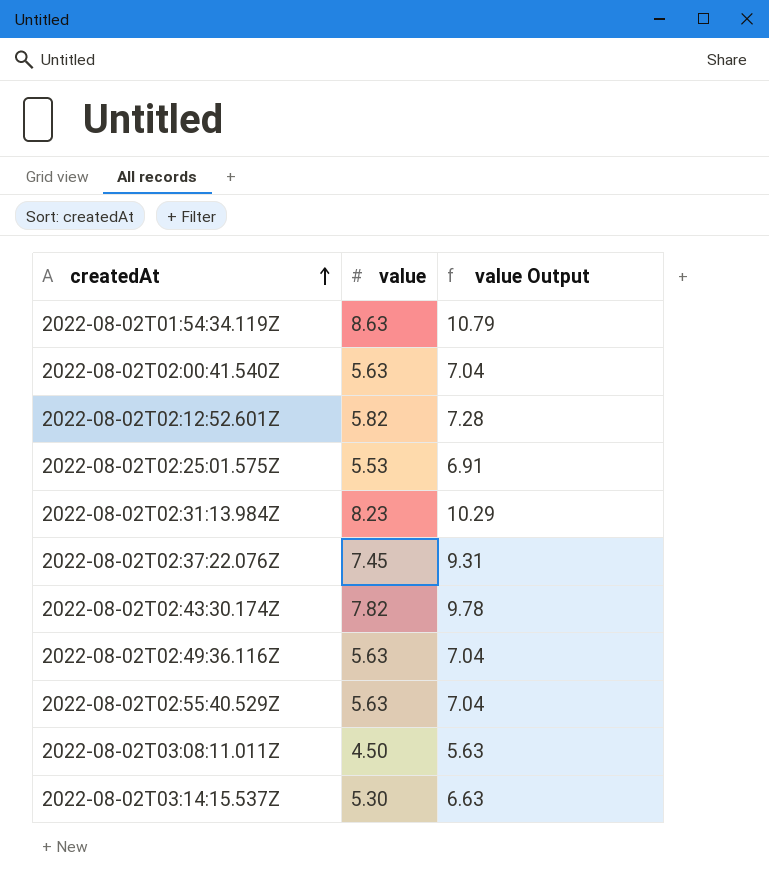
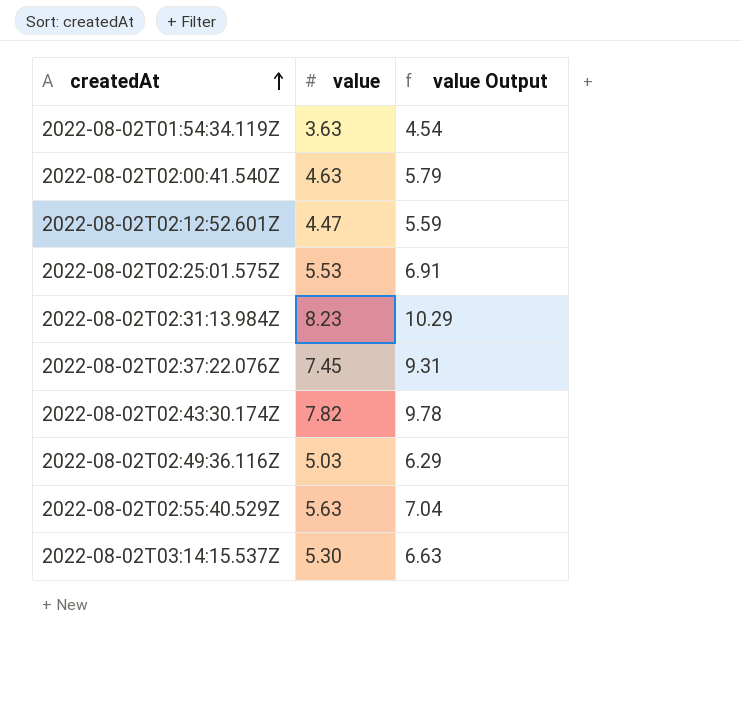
row 2022-08-02T03:08:11.011Z: 4.50 | 5.63 -> none
2022-08-02T01:54:34.119Z | value: 8.63 -> 3.63
2022-08-02T01:54:34.119Z | value Output: 10.79 -> 4.54
2022-08-02T02:00:41.540Z | value: 5.63 -> 4.63
2022-08-02T02:00:41.540Z | value Output: 7.04 -> 5.79
2022-08-02T02:12:52.601Z | value: 5.82 -> 4.47
2022-08-02T02:12:52.601Z | value Output: 7.28 -> 5.59
2022-08-02T02:49:36.116Z | value: 5.63 -> 5.03
2022-08-02T02:49:36.116Z | value Output: 7.04 -> 6.29

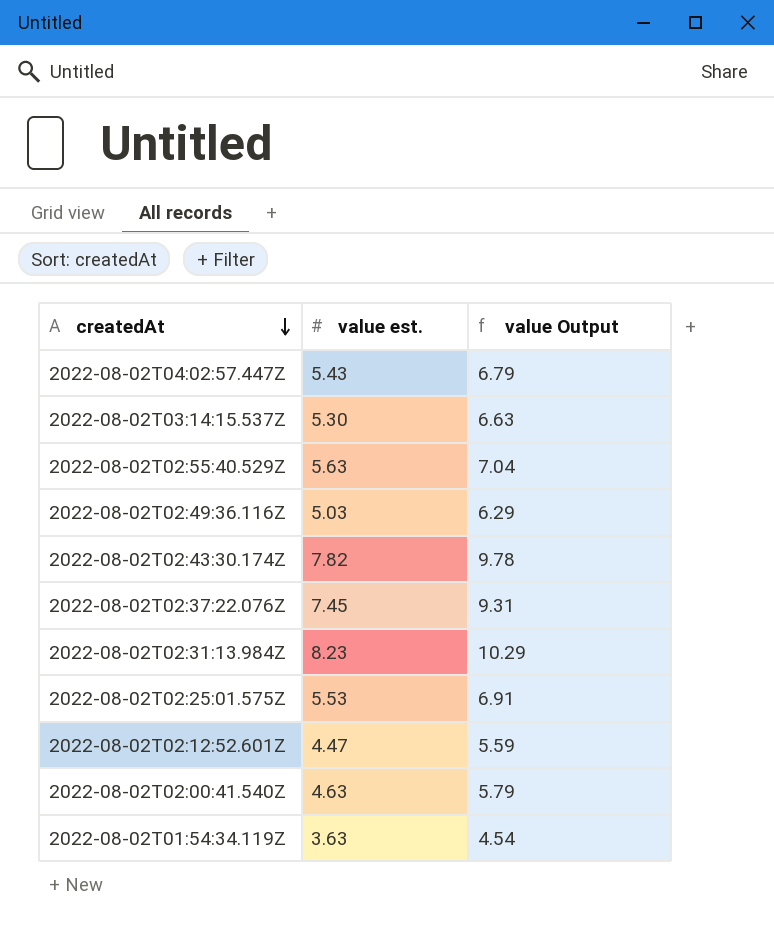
row order: createdAt ascending -> createdAt descending
column name: value -> value est.
row 2022-08-02T04:02:57.447Z: none -> 5.43 | 6.79

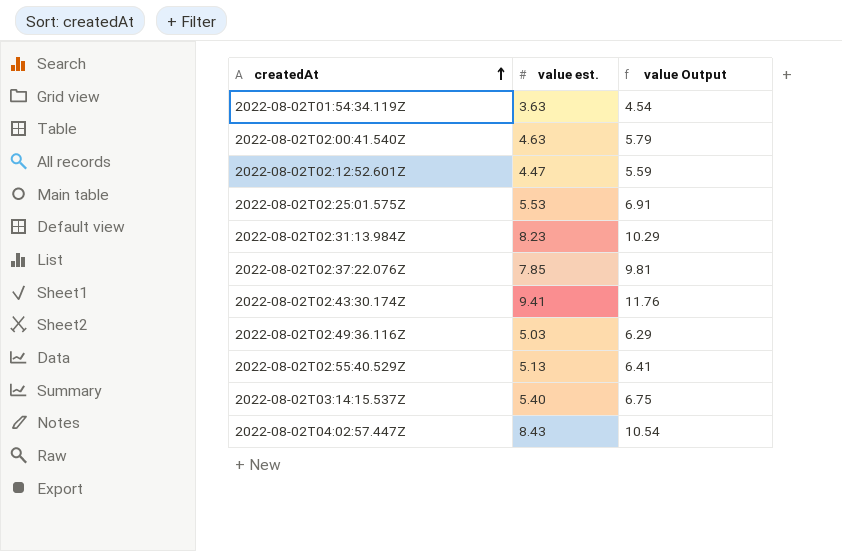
row order: createdAt descending -> createdAt ascending
2022-08-02T02:37:22.076Z | value est.: 7.45 -> 7.85
2022-08-02T02:37:22.076Z | value Output: 9.31 -> 9.81
2022-08-02T02:43:30.174Z | value est.: 7.82 -> 9.41
2022-08-02T02:43:30.174Z | value Output: 9.78 -> 11.76
2022-08-02T02:55:40.529Z | value est.: 5.63 -> 5.13
2022-08-02T02:55:40.529Z | value Output: 7.04 -> 6.41
2022-08-02T03:14:15.537Z | value est.: 5.30 -> 5.40
2022-08-02T03:14:15.537Z | value Output: 6.63 -> 6.75
2022-08-02T04:02:57.447Z | value est.: 5.43 -> 8.43
2022-08-02T04:02:57.447Z | value Output: 6.79 -> 10.54

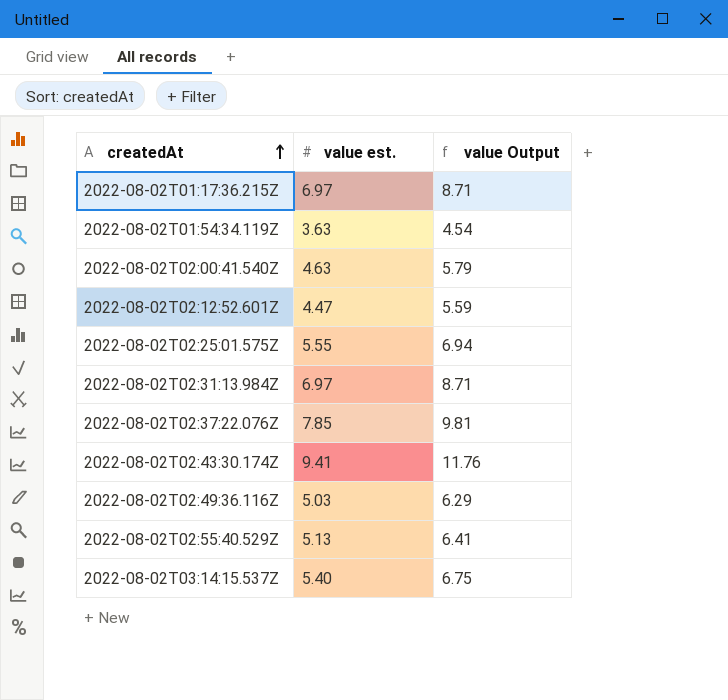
row 2022-08-02T04:02:57.447Z: 8.43 | 10.54 -> none
row 2022-08-02T01:17:36.215Z: none -> 6.97 | 8.71
2022-08-02T02:25:01.575Z | value est.: 5.53 -> 5.55
2022-08-02T02:25:01.575Z | value Output: 6.91 -> 6.94
2022-08-02T02:31:13.984Z | value est.: 8.23 -> 6.97
2022-08-02T02:31:13.984Z | value Output: 10.29 -> 8.71

